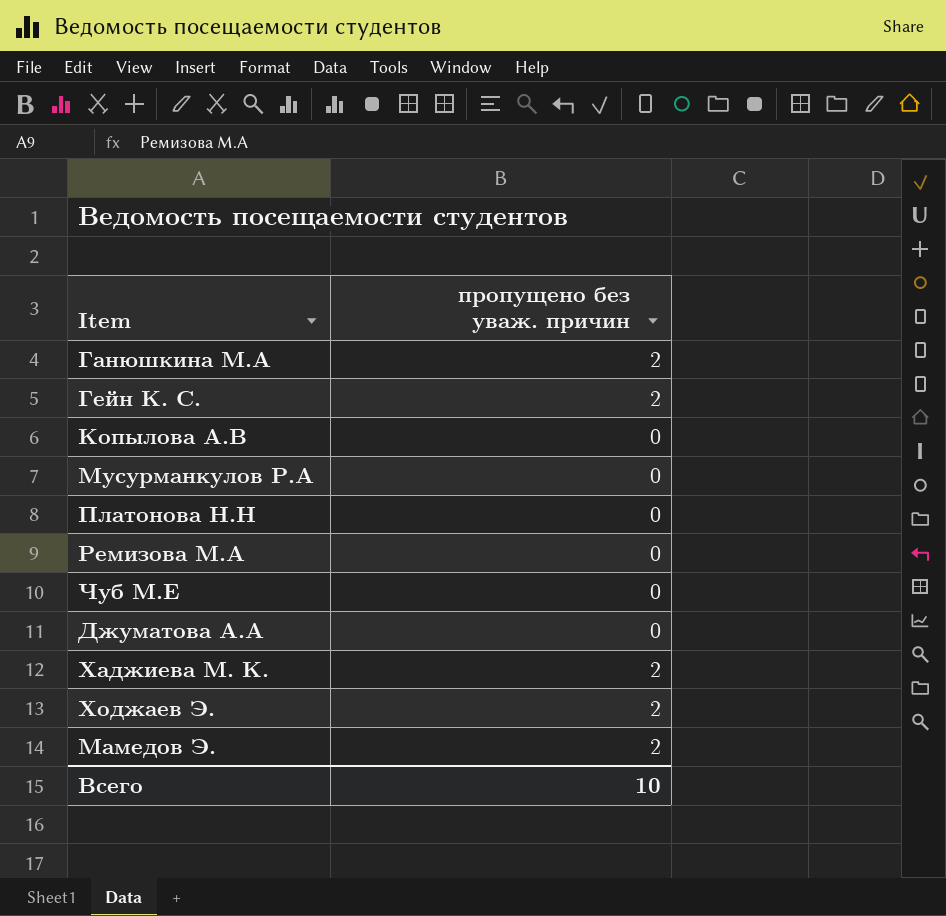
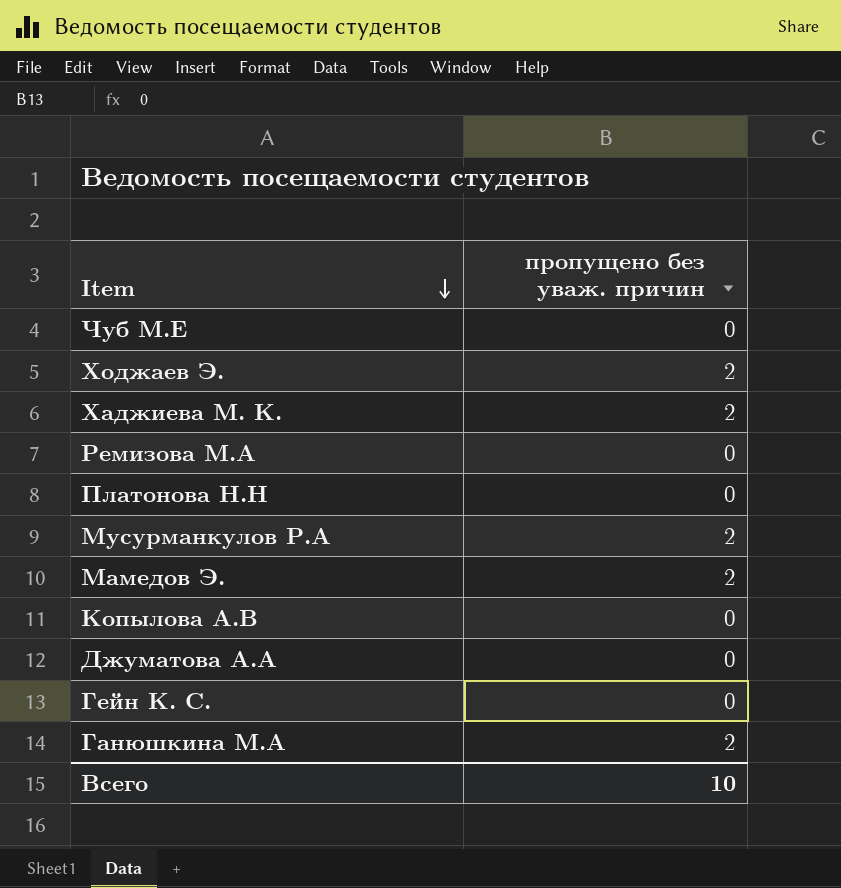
row order: none -> Item descending
Мусурманкулов Р.А | пропущено без уваж. причин: 0 -> 2
Гейн К. С. | пропущено без уваж. причин: 2 -> 0

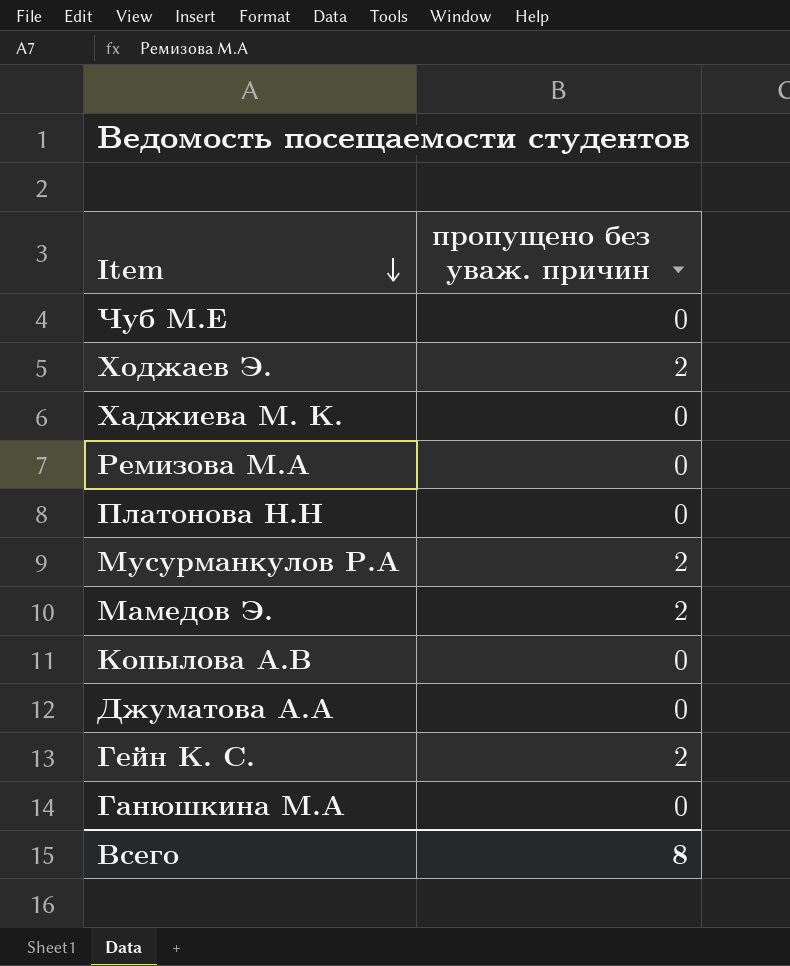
Хаджиева М. К. | пропущено без уваж. причин: 2 -> 0
Гейн К. С. | пропущено без уваж. причин: 0 -> 2
Ганюшкина М.А | пропущено без уваж. причин: 2 -> 0
Всего | пропущено без уваж. причин: 10 -> 8

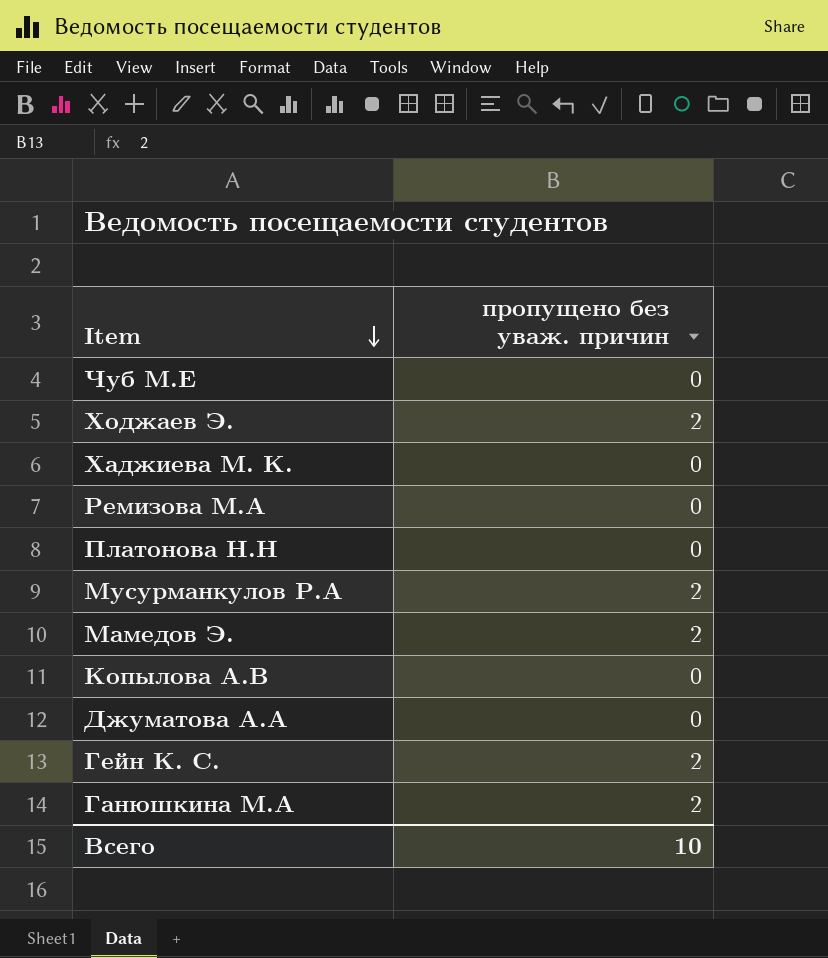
Ганюшкина М.А | пропущено без уваж. причин: 0 -> 2
Всего | пропущено без уваж. причин: 8 -> 10

